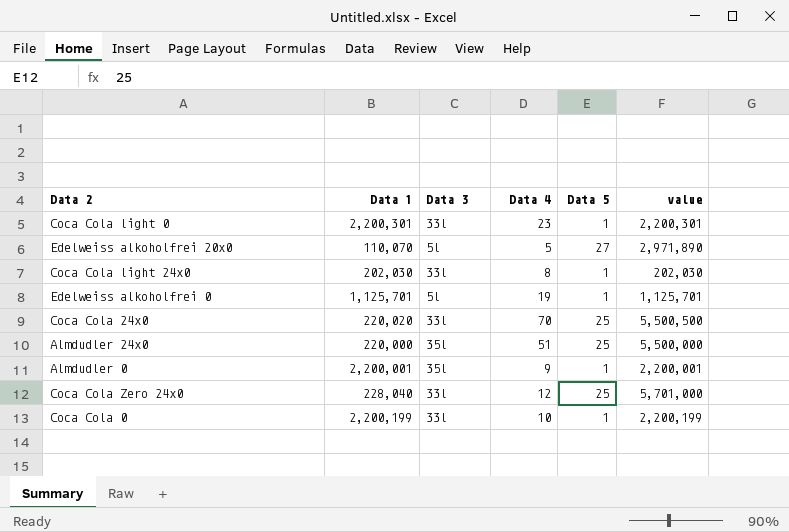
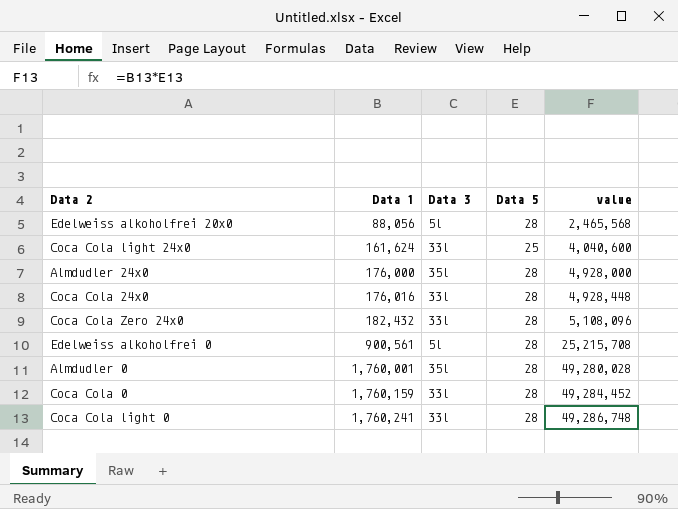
row order: none -> Data 1 ascending
column Data 4 | position: 4 -> none
Edelweiss alkoholfrei 20x0 | Data 1: 110,070 -> 88,056
Edelweiss alkoholfrei 20x0 | Data 5: 27 -> 28
Edelweiss alkoholfrei 20x0 | value: 2,971,890 -> 2,465,568
Coca Cola light 24x0 | Data 1: 202,030 -> 161,624
Coca Cola light 24x0 | Data 5: 1 -> 25
Coca Cola light 24x0 | value: 202,030 -> 4,040,600
Almdudler 24x0 | Data 1: 220,000 -> 176,000
Almdudler 24x0 | Data 5: 25 -> 28
Almdudler 24x0 | value: 5,500,000 -> 4,928,000
Coca Cola 24x0 | Data 1: 220,020 -> 176,016
Coca Cola 24x0 | Data 5: 25 -> 28
Coca Cola 24x0 | value: 5,500,500 -> 4,928,448
Coca Cola Zero 24x0 | Data 1: 228,040 -> 182,432
Coca Cola Zero 24x0 | Data 5: 25 -> 28
Coca Cola Zero 24x0 | value: 5,701,000 -> 5,108,096
Edelweiss alkoholfrei 0 | Data 1: 1,125,701 -> 900,561
Edelweiss alkoholfrei 0 | Data 5: 1 -> 28
Edelweiss alkoholfrei 0 | value: 1,125,701 -> 25,215,708
Almdudler 0 | Data 1: 2,200,001 -> 1,760,001
Almdudler 0 | Data 5: 1 -> 28
Almdudler 0 | value: 2,200,001 -> 49,280,028
Coca Cola 0 | Data 1: 2,200,199 -> 1,760,159
Coca Cola 0 | Data 5: 1 -> 28
Coca Cola 0 | value: 2,200,199 -> 49,284,452
Coca Cola light 0 | Data 1: 2,200,301 -> 1,760,241
Coca Cola light 0 | Data 5: 1 -> 28
Coca Cola light 0 | value: 2,200,301 -> 49,286,748

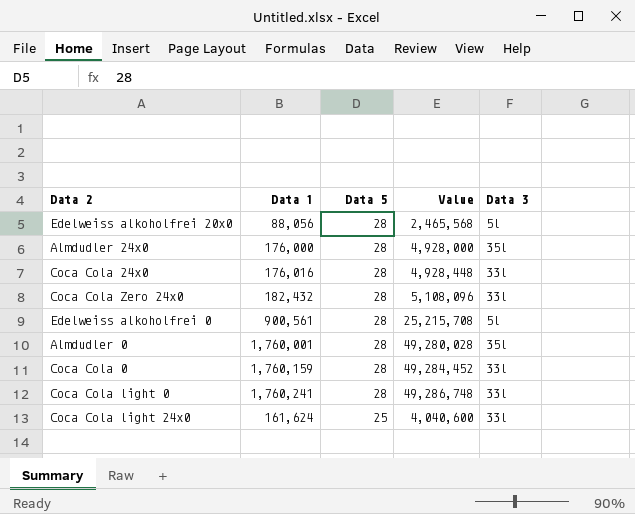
row order: Data 1 ascending -> Data 5 descending
column name: value -> Value
column Data 3 | position: 3 -> 5

